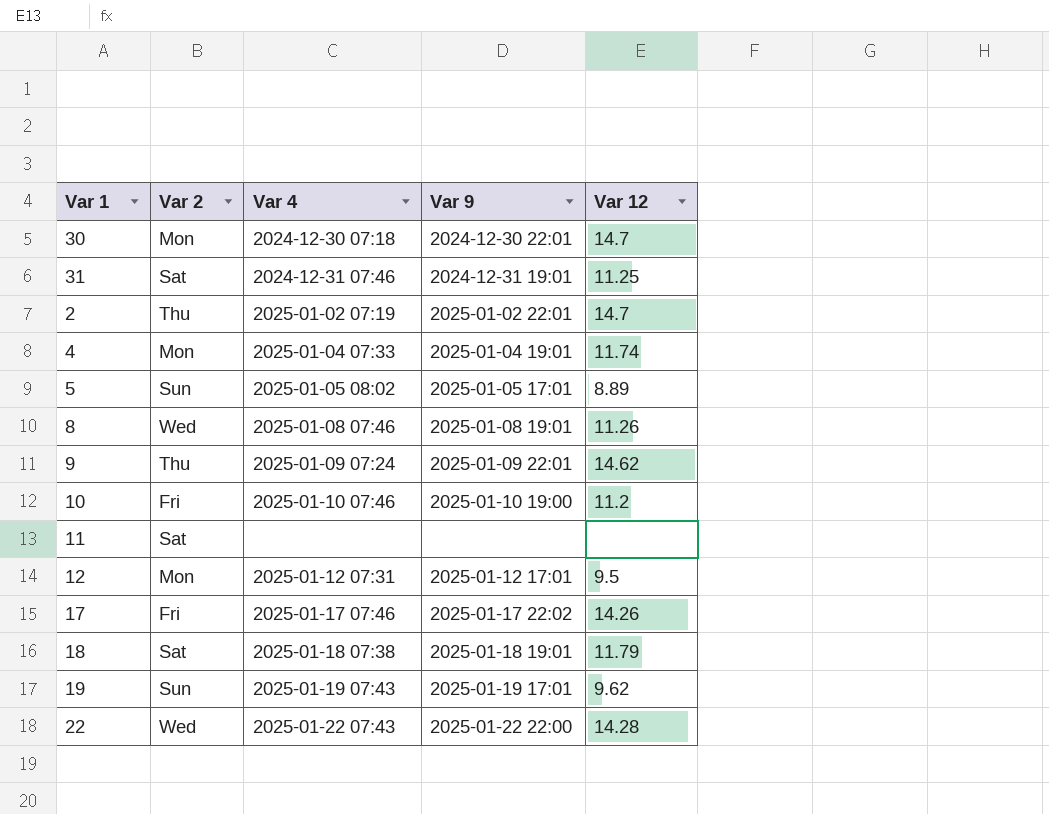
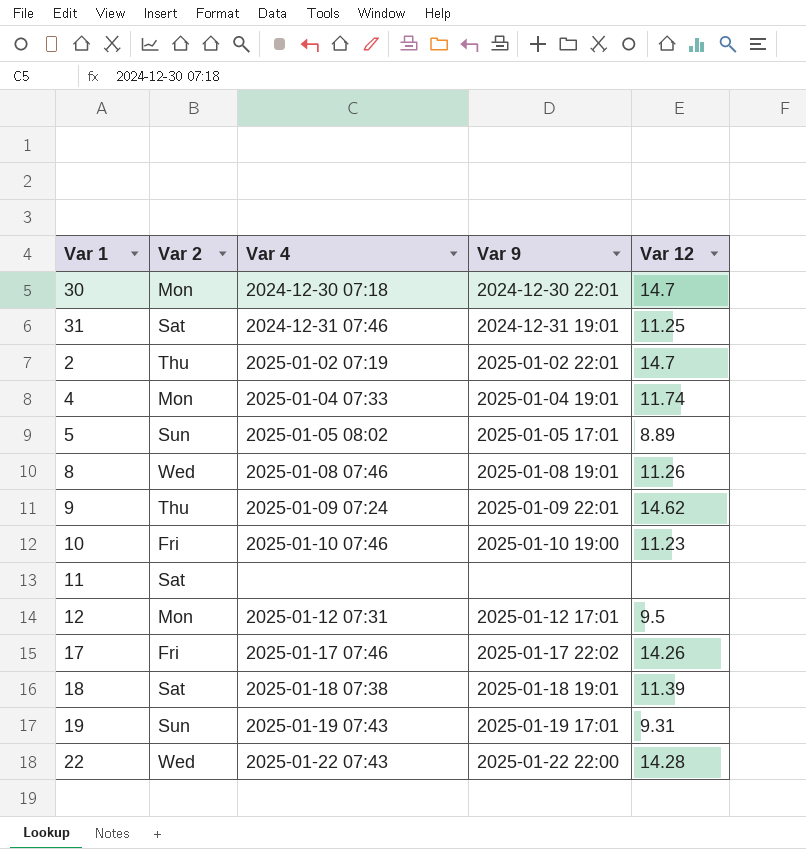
10 | Var 12: 11.2 -> 11.23
18 | Var 12: 11.79 -> 11.39
19 | Var 12: 9.62 -> 9.31

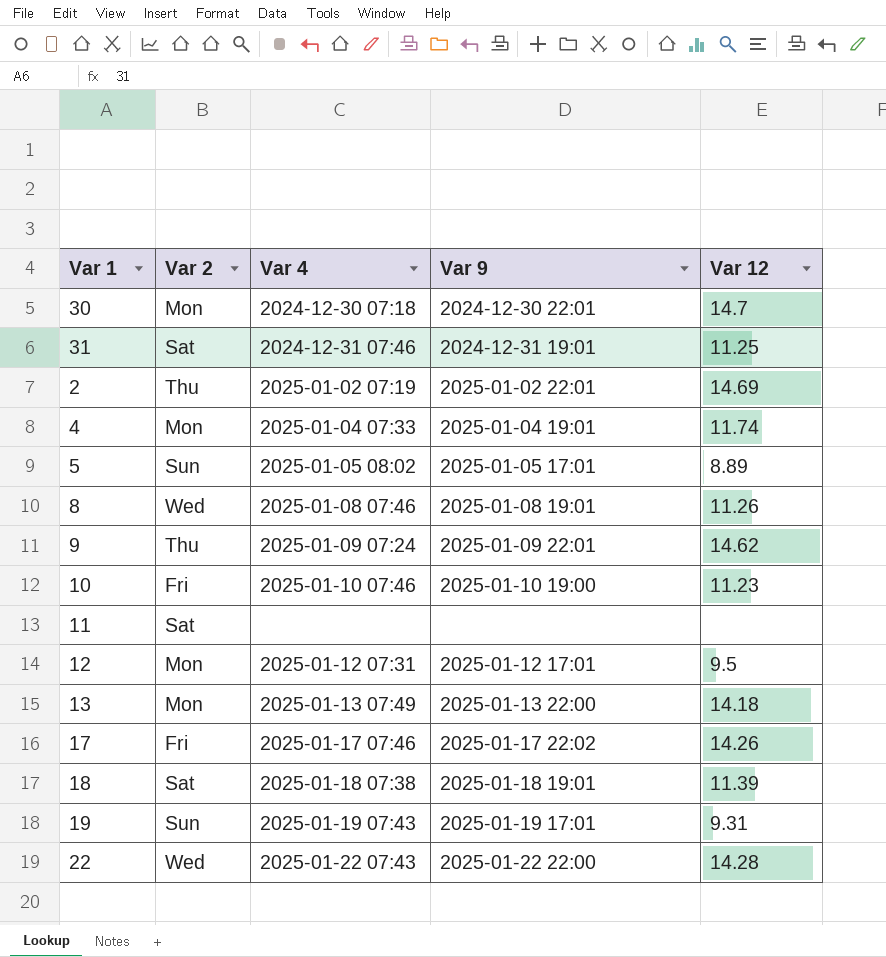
2 | Var 12: 14.7 -> 14.69
row 13: none -> Mon | 2025-01-13 07:49 | 2025-01-13 22:00 | 14.18

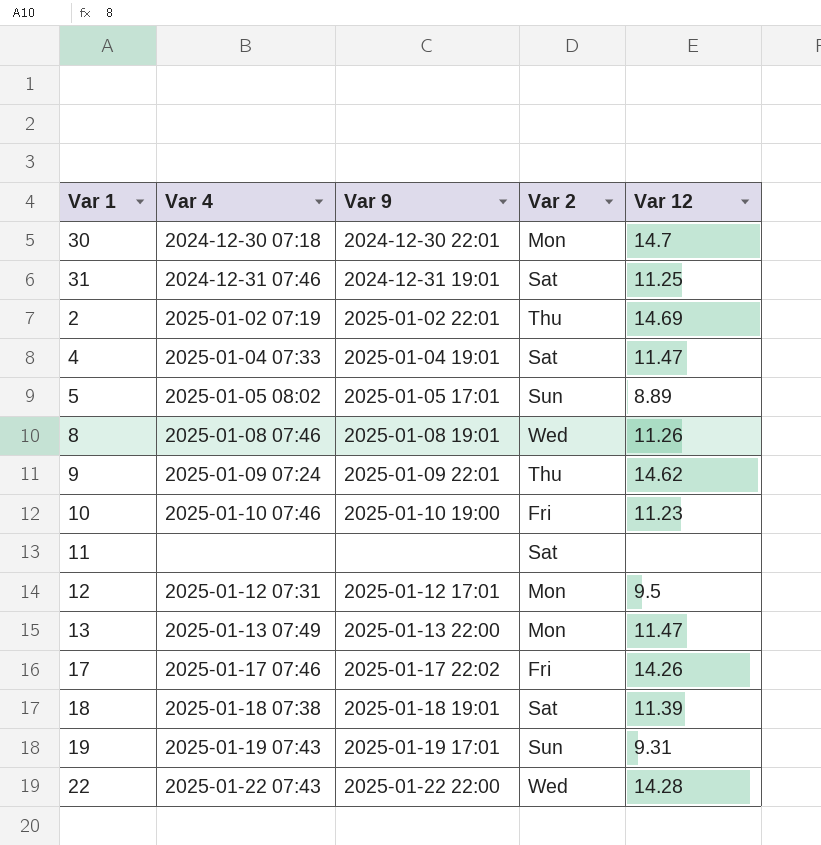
column Var 2 | position: 2 -> 4
4 | Var 2: Mon -> Sat
4 | Var 12: 11.74 -> 11.47
13 | Var 12: 14.18 -> 11.47

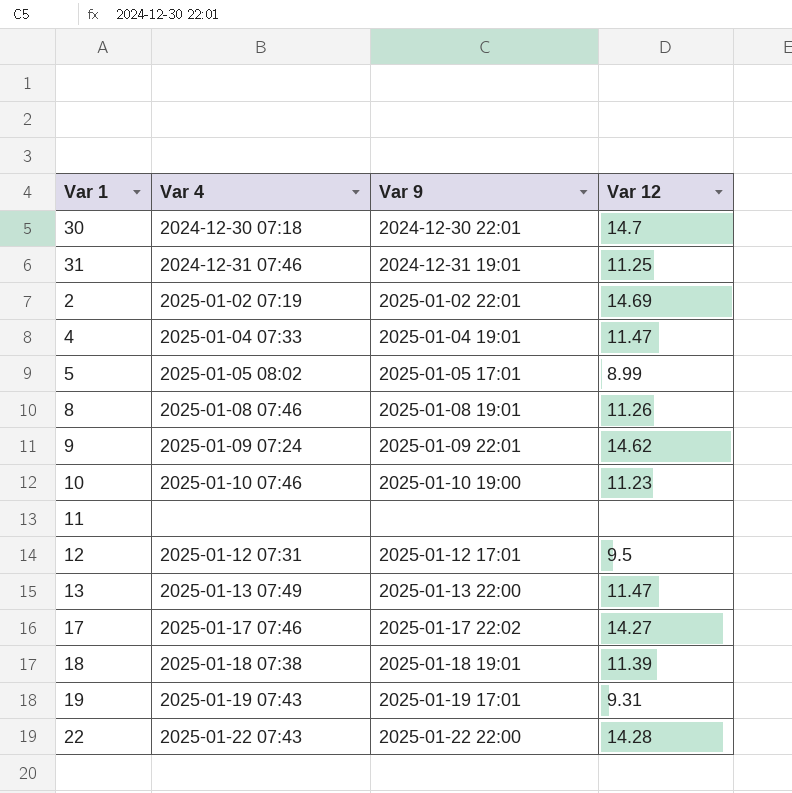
column Var 2 | position: 4 -> none
5 | Var 12: 8.89 -> 8.99
17 | Var 12: 14.26 -> 14.27

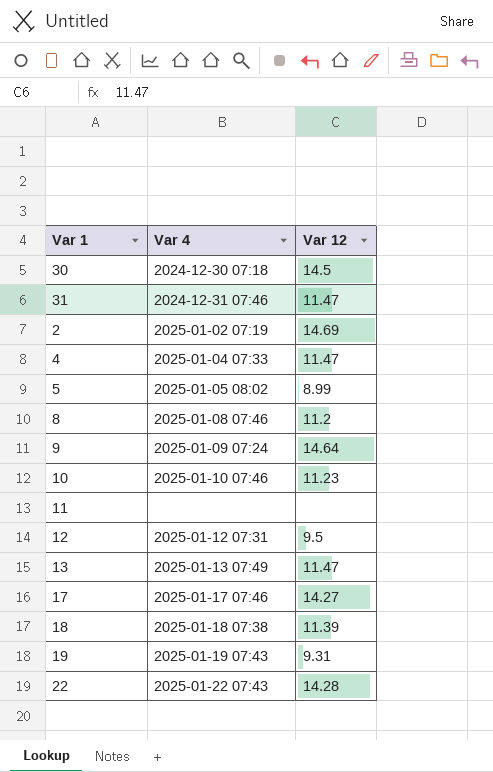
column Var 9 | position: 3 -> none
30 | Var 12: 14.7 -> 14.5
31 | Var 12: 11.25 -> 11.47
8 | Var 12: 11.26 -> 11.2
9 | Var 12: 14.62 -> 14.64

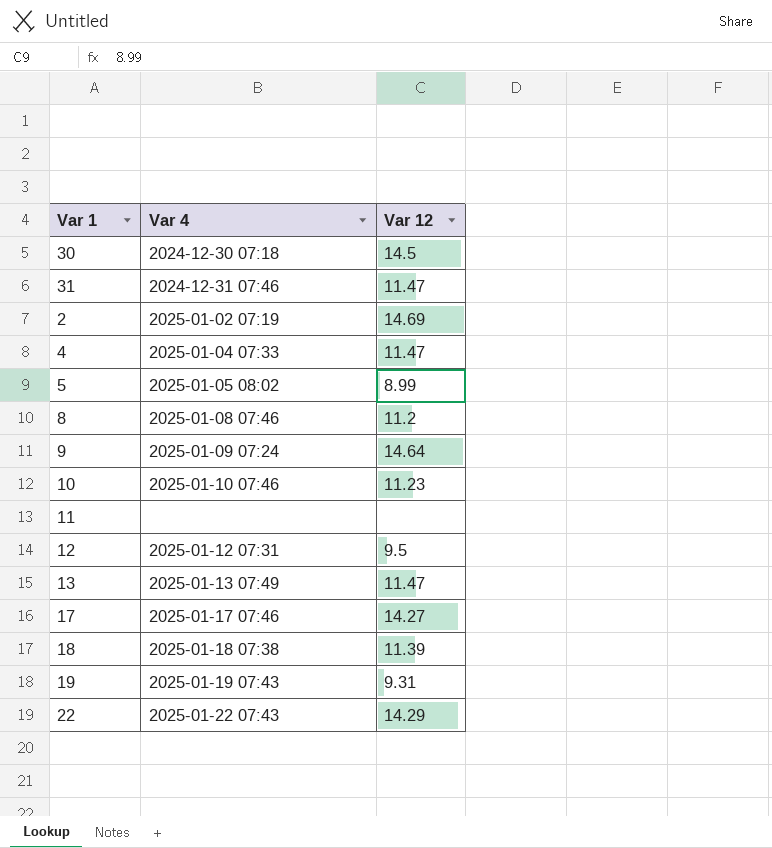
22 | Var 12: 14.28 -> 14.29

